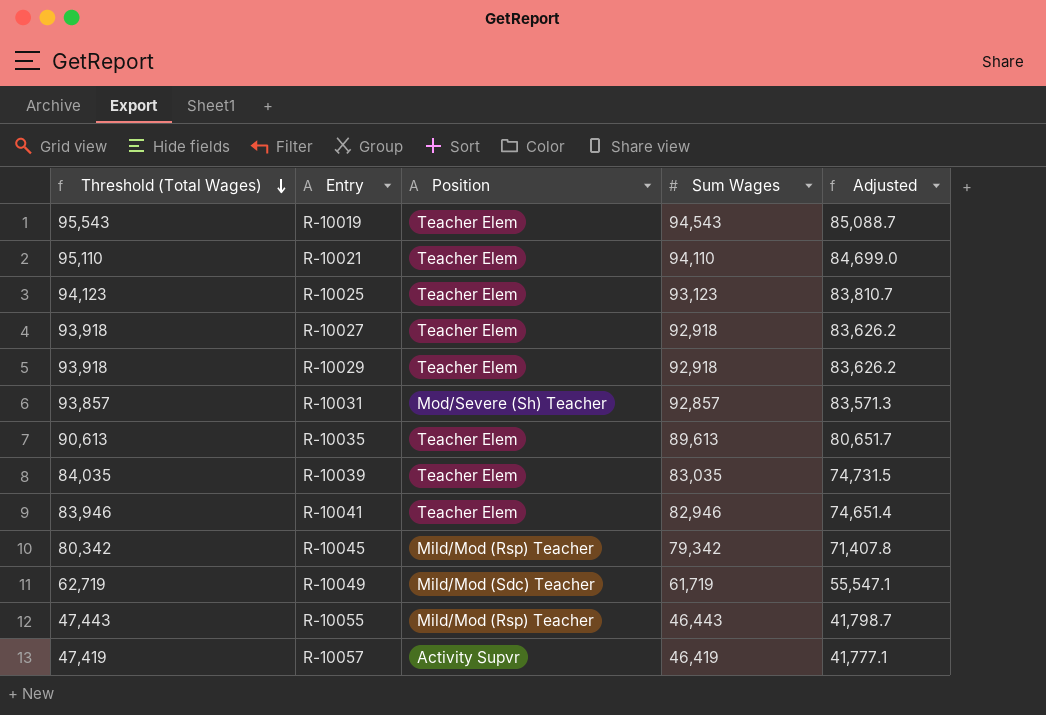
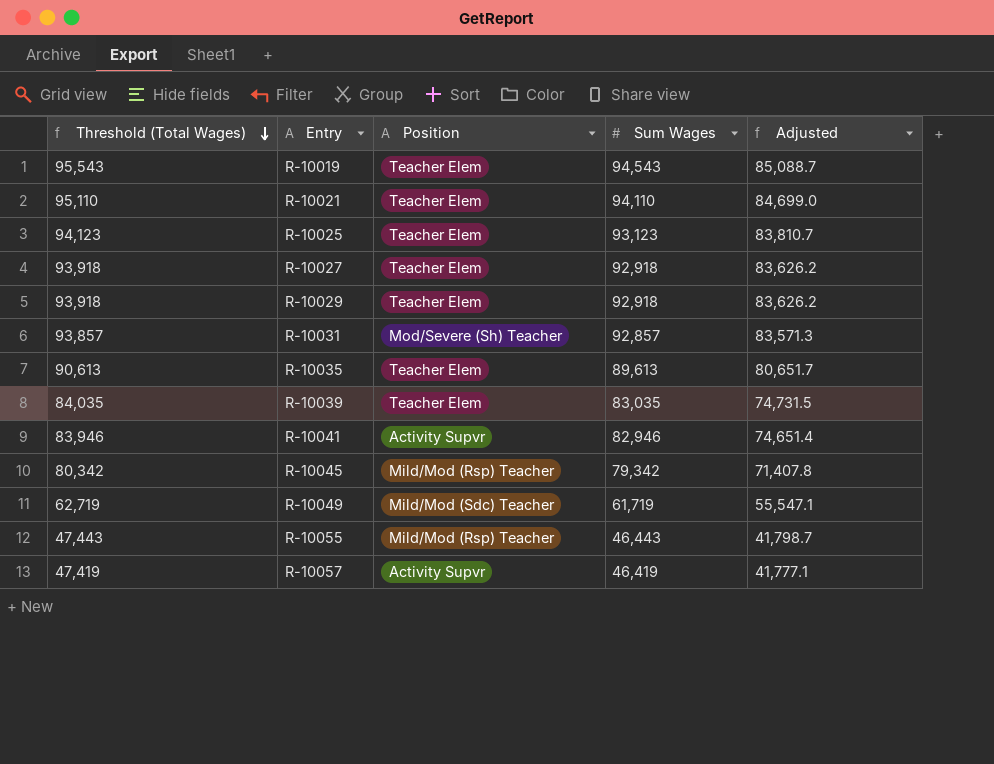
R-10041 | Position: Teacher Elem -> Activity Supvr

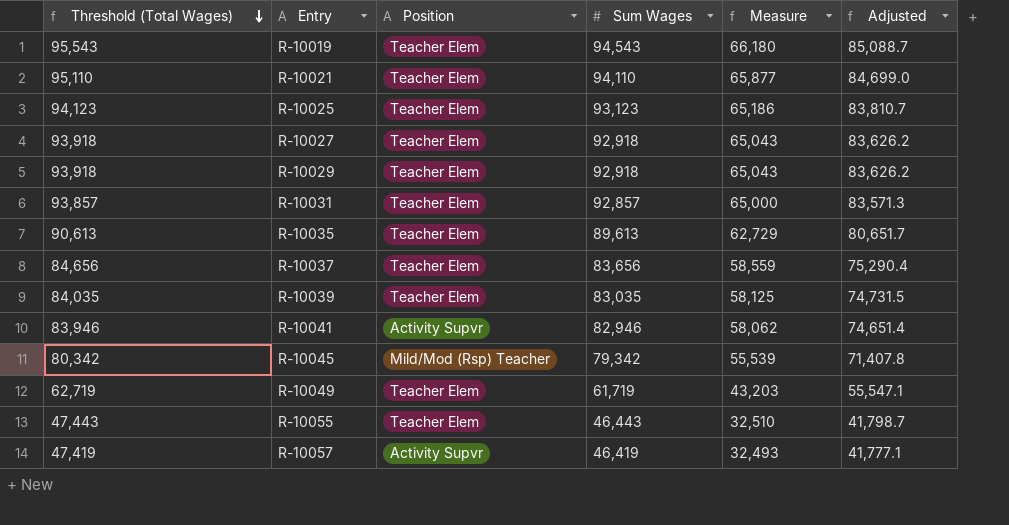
column Measure | formula: none -> [Sum Wages] * 0.7
R-10031 | Position: Mod/Severe (Sh) Teacher -> Teacher Elem
row R-10037: none -> 84,656 | Teacher Elem | 83,656 | 58,559 | 75,290.4
R-10049 | Position: Mild/Mod (Sdc) Teacher -> Teacher Elem
R-10055 | Position: Mild/Mod (Rsp) Teacher -> Teacher Elem

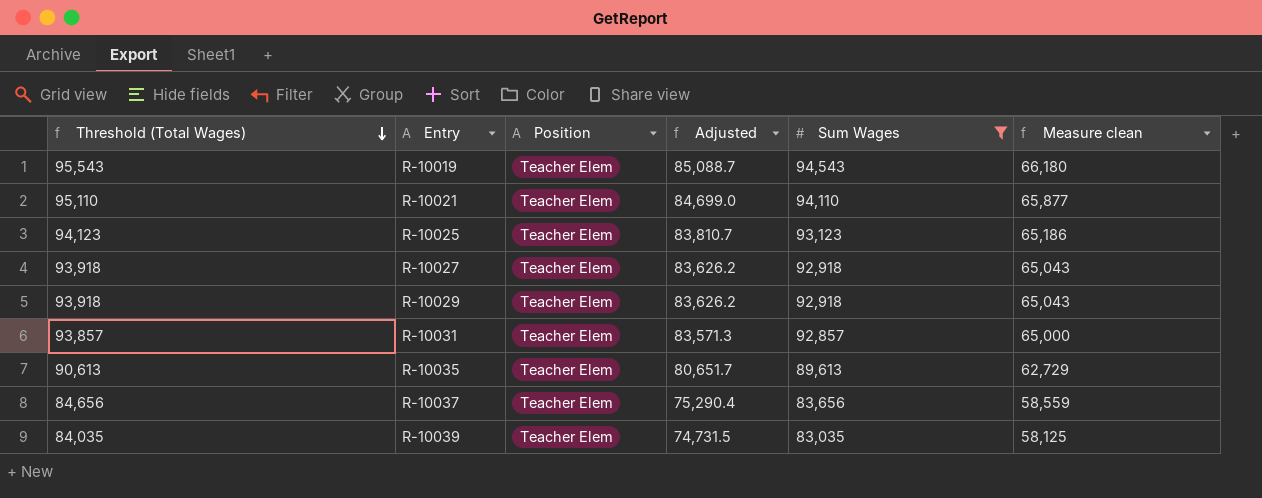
filter: none -> Sum Wages >= 83,035
column Adjusted | position: 6 -> 4
column name: Measure -> Measure clean

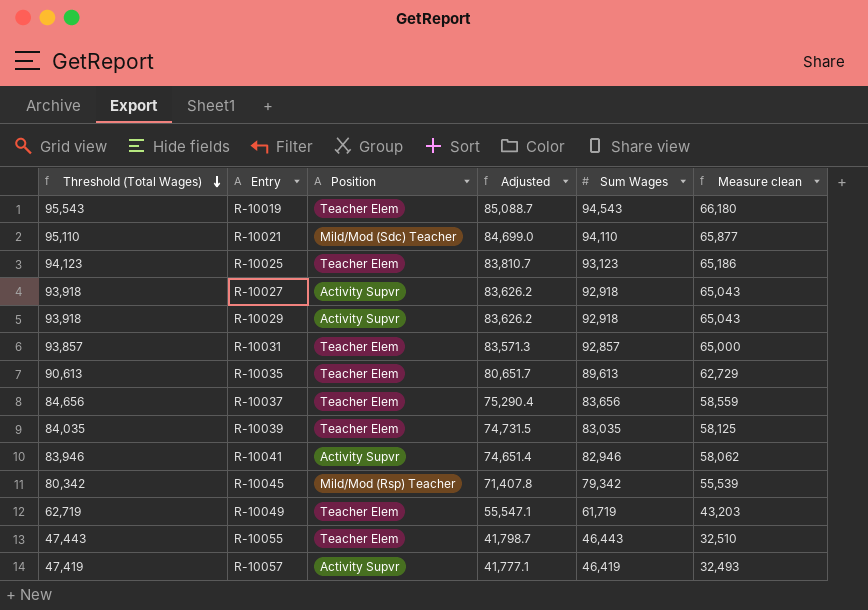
filter: Sum Wages >= 83,035 -> none
R-10021 | Position: Teacher Elem -> Mild/Mod (Sdc) Teacher
R-10027 | Position: Teacher Elem -> Activity Supvr
R-10029 | Position: Teacher Elem -> Activity Supvr

